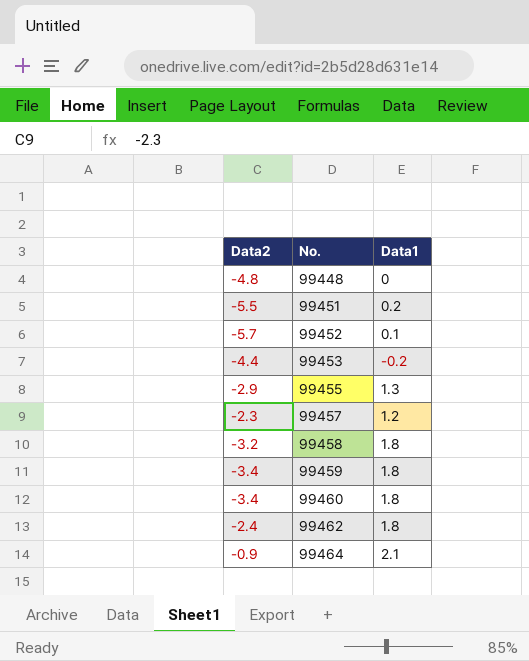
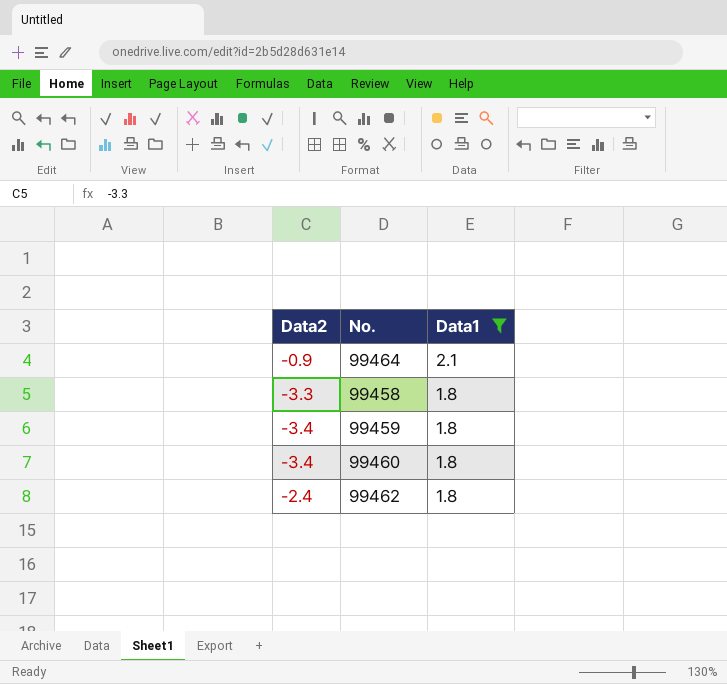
filter: none -> Data1 >= 1.8
row order: No. ascending -> Data1 descending
99458 | Data2: -3.2 -> -3.3

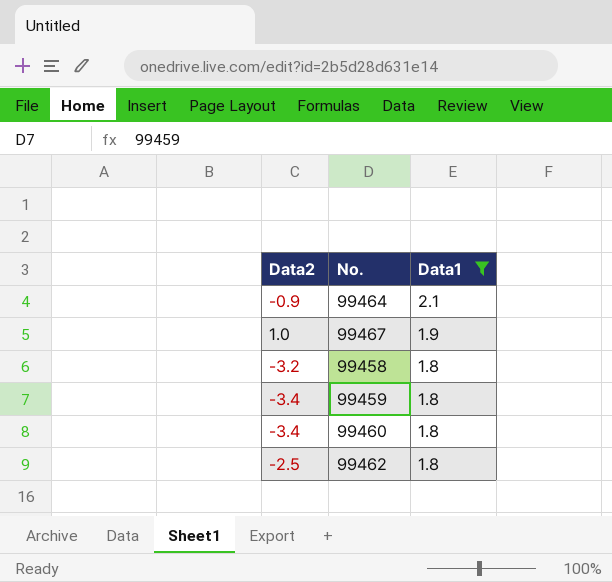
row 99467: none -> 1.0 | 1.9
99458 | Data2: -3.3 -> -3.2
99462 | Data2: -2.4 -> -2.5

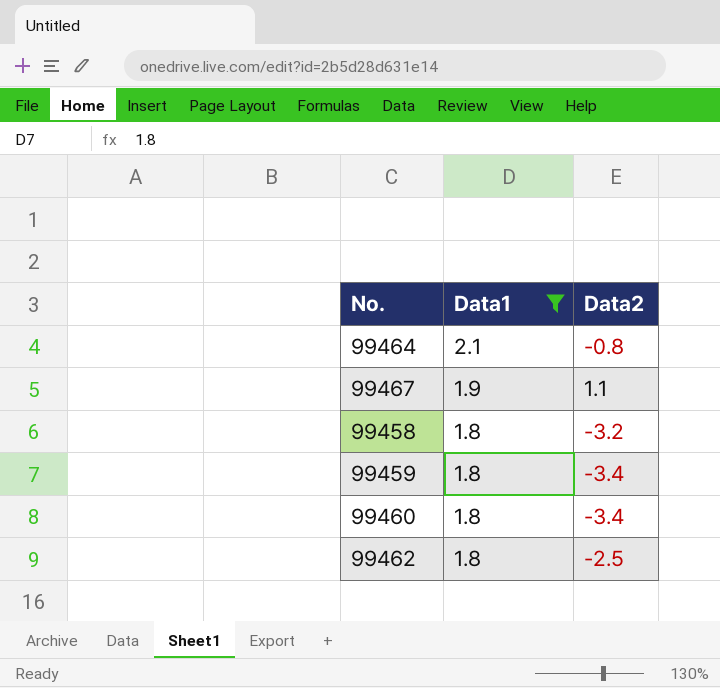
column Data2 | position: 1 -> 3
99464 | Data2: -0.9 -> -0.8
99467 | Data2: 1.0 -> 1.1

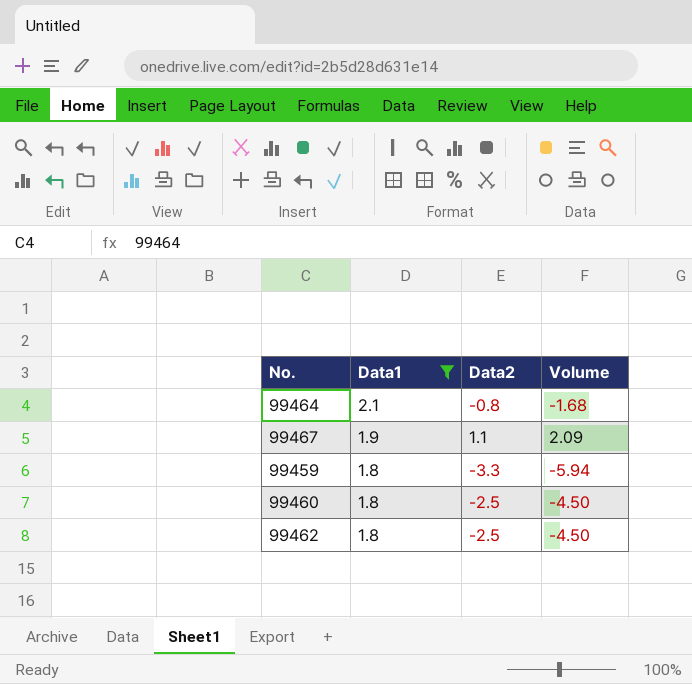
column Volume | formula: none -> [Data1] * [Data2]
row 99458: 1.8 | -3.2 -> none
99459 | Data2: -3.4 -> -3.3
99460 | Data2: -3.4 -> -2.5

